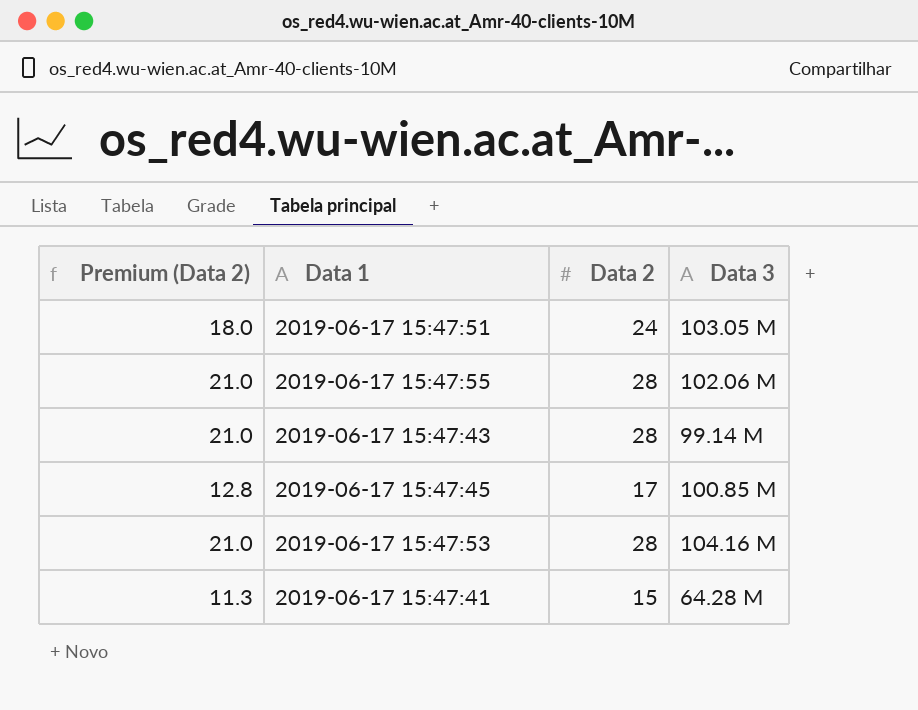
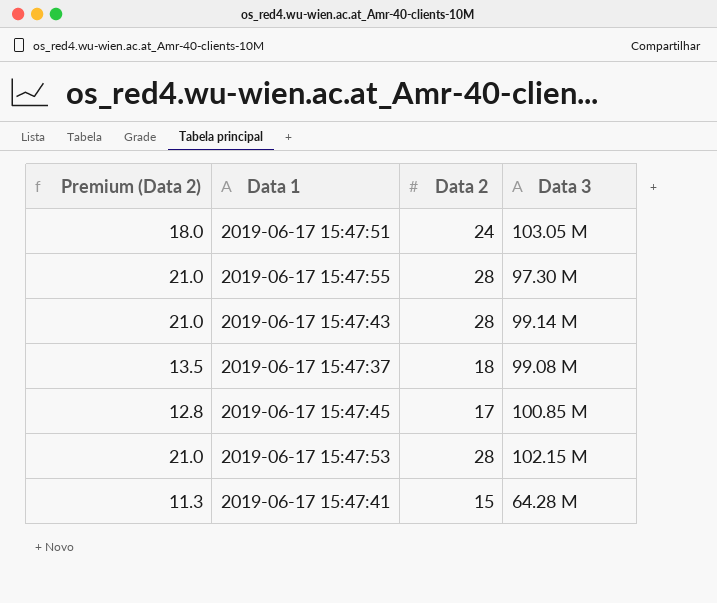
2019-06-17 15:47:55 | Data 3: 102.06 M -> 97.30 M
row 2019-06-17 15:47:37: none -> 13.5 | 18 | 99.08 M
2019-06-17 15:47:53 | Data 3: 104.16 M -> 102.15 M

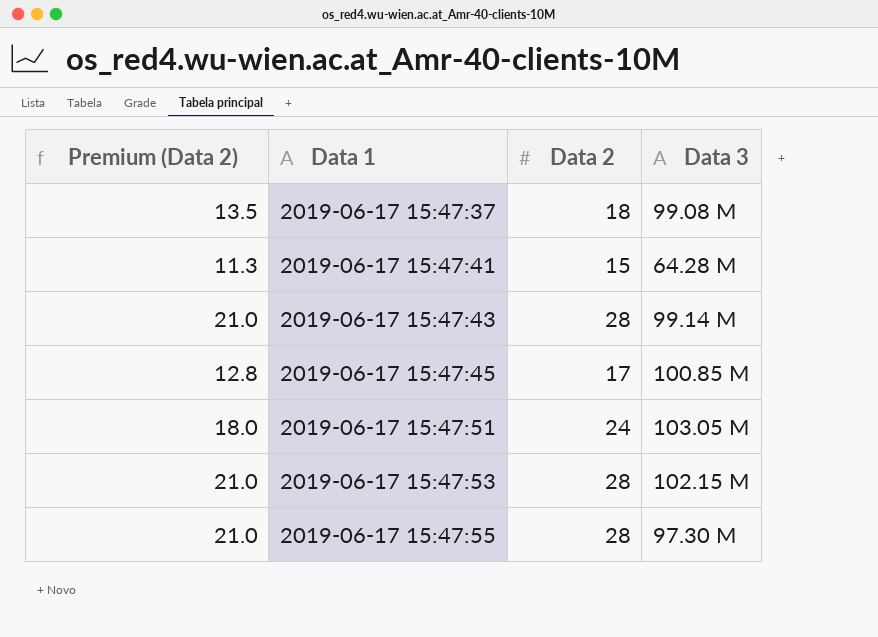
row order: none -> Data 1 ascending

